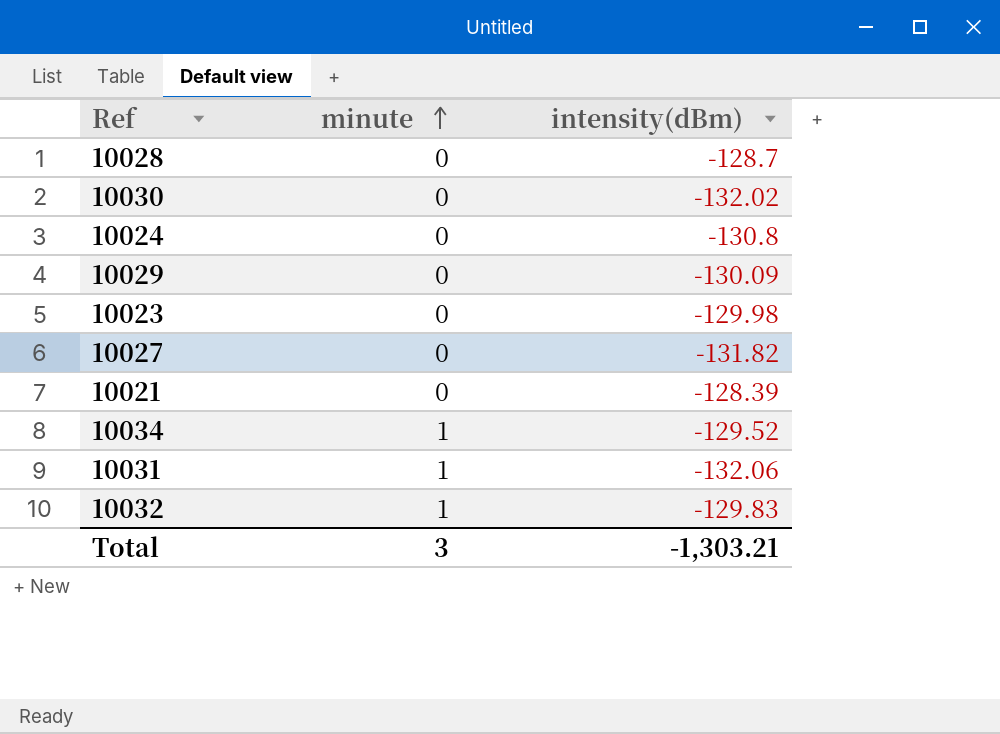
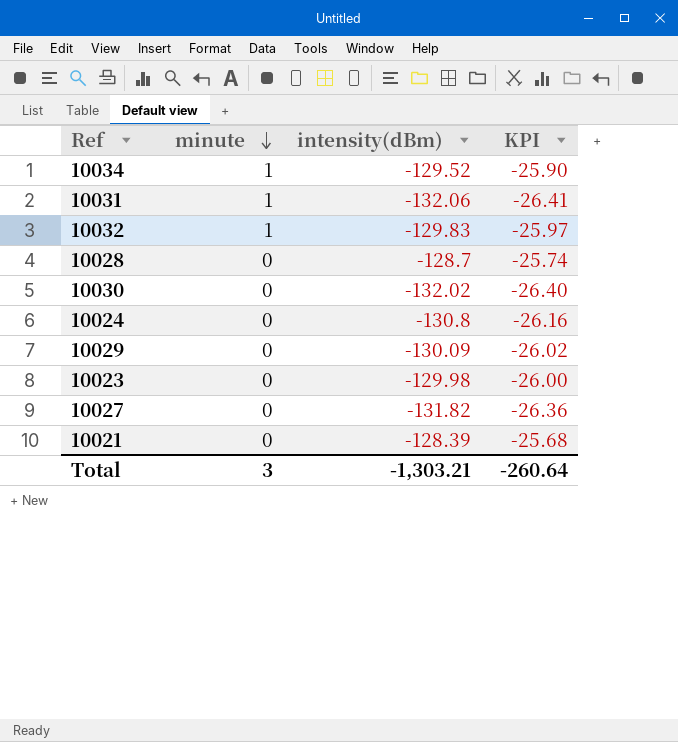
row order: minute ascending -> minute descending
column KPI | formula: none -> [intensity(dBm)] * 0.2

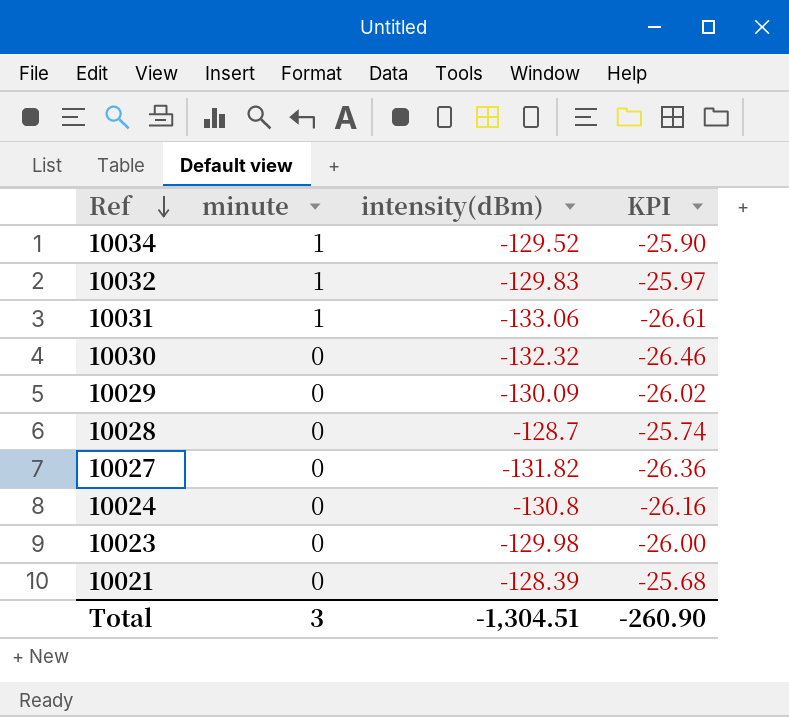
row order: minute descending -> Ref descending
10031 | intensity(dBm): -132.06 -> -133.06
10031 | KPI: -26.41 -> -26.61
10030 | intensity(dBm): -132.02 -> -132.32
10030 | KPI: -26.40 -> -26.46
Total | intensity(dBm): -1,303.21 -> -1,304.51
Total | KPI: -260.64 -> -260.90

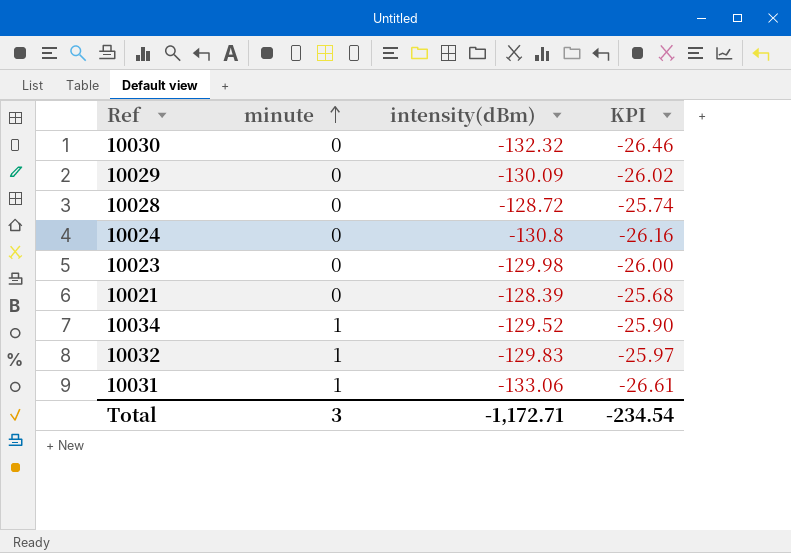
row order: Ref descending -> minute ascending
row 10027: 0 | -131.82 | -26.36 -> none
10028 | intensity(dBm): -128.7 -> -128.72
Total | intensity(dBm): -1,304.51 -> -1,172.71
Total | KPI: -260.90 -> -234.54

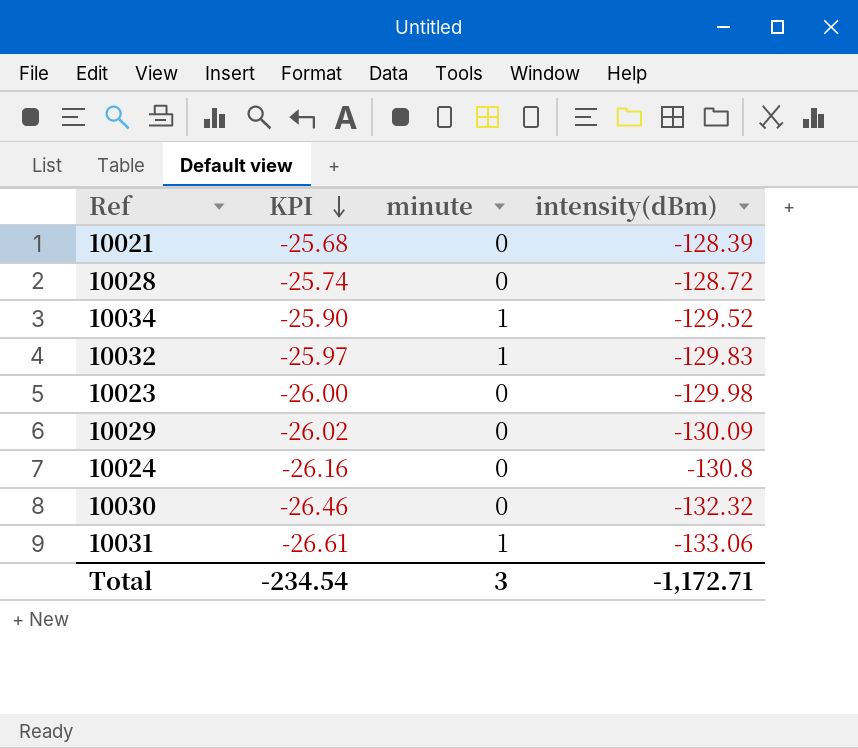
row order: minute ascending -> KPI descending
column KPI | position: 4 -> 2

